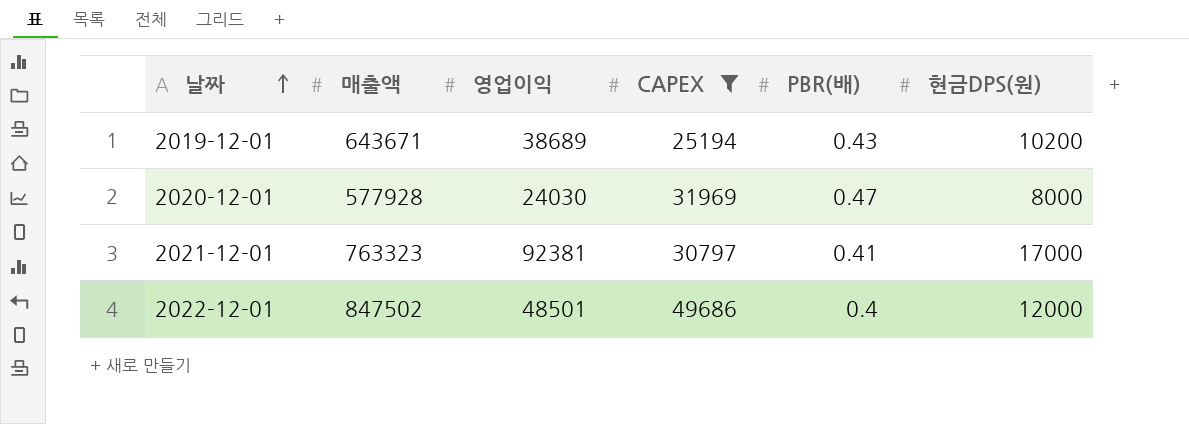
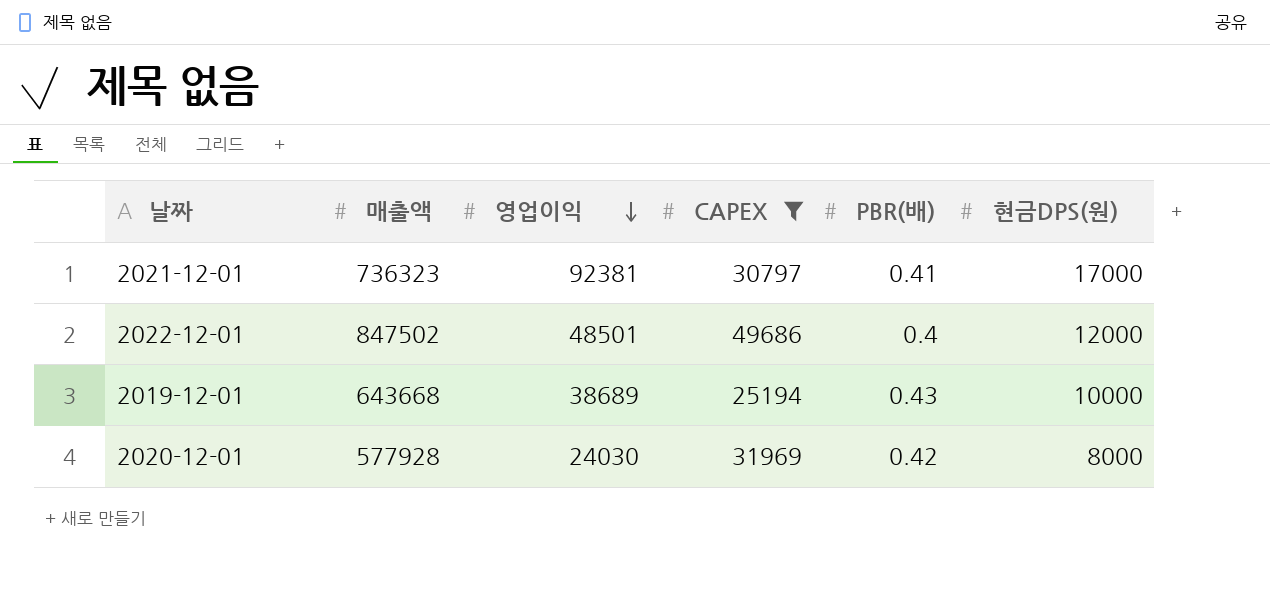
row order: 날짜 ascending -> 영업이익 descending
2021-12-01 | 매출액: 763323 -> 736323
2019-12-01 | 매출액: 643671 -> 643668
2019-12-01 | 현금DPS(원): 10200 -> 10000
2020-12-01 | PBR(배): 0.47 -> 0.42

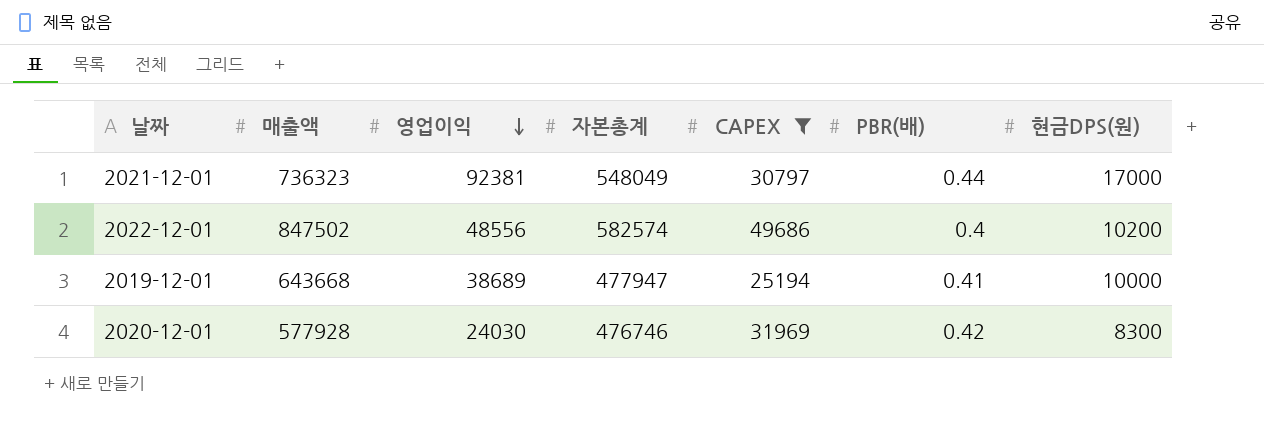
column 자본총계 | position: none -> 4
2021-12-01 | PBR(배): 0.41 -> 0.44
2022-12-01 | 영업이익: 48501 -> 48556
2022-12-01 | 현금DPS(원): 12000 -> 10200
2019-12-01 | PBR(배): 0.43 -> 0.41
2020-12-01 | 현금DPS(원): 8000 -> 8300

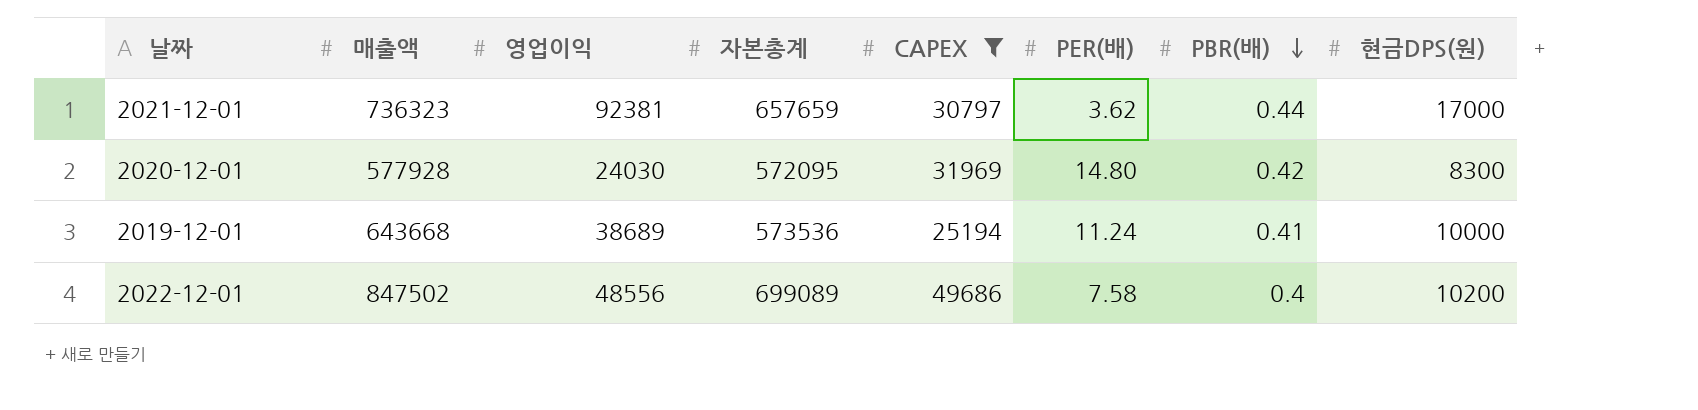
row order: 영업이익 descending -> PBR(배) descending
column PER(배) | position: none -> 6
2021-12-01 | 자본총계: 548049 -> 657659
2020-12-01 | 자본총계: 476746 -> 572095
2019-12-01 | 자본총계: 477947 -> 573536
2022-12-01 | 자본총계: 582574 -> 699089

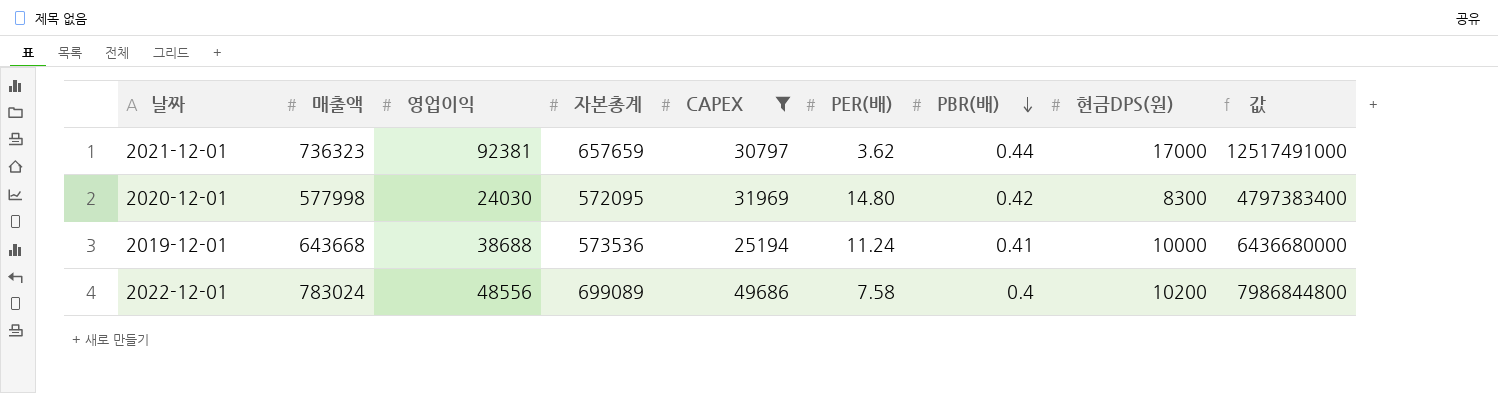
column 값 | formula: none -> [매출액] * [현금DPS(원)]
2020-12-01 | 매출액: 577928 -> 577998
2019-12-01 | 영업이익: 38689 -> 38688
2022-12-01 | 매출액: 847502 -> 783024

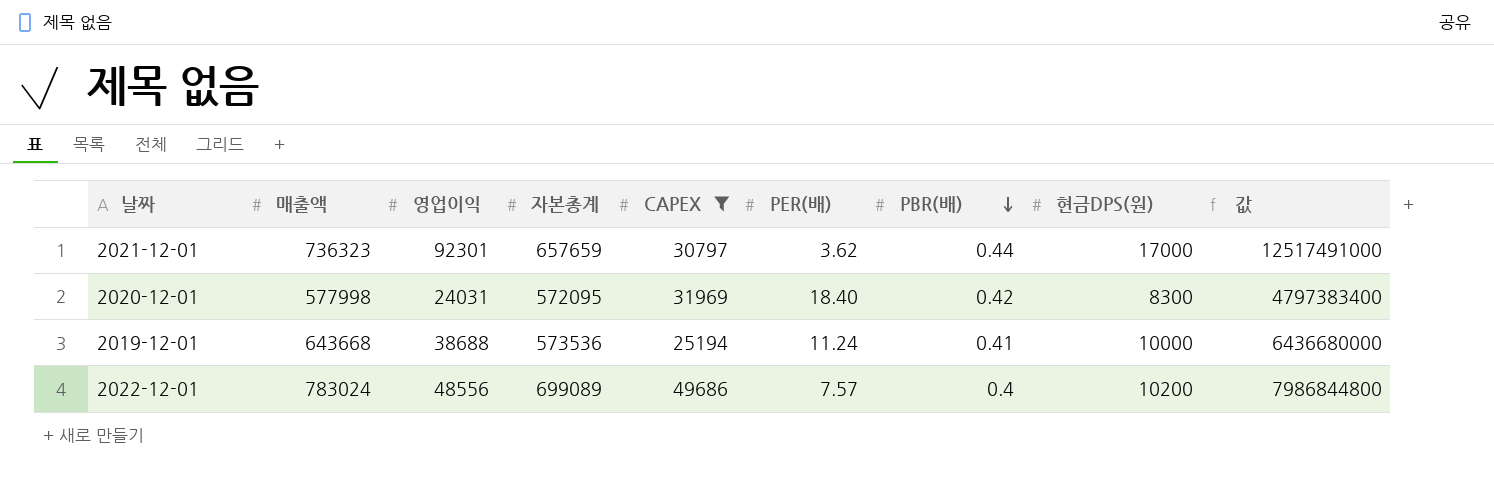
2021-12-01 | 영업이익: 92381 -> 92301
2020-12-01 | 영업이익: 24030 -> 24031
2020-12-01 | PER(배): 14.80 -> 18.40
2022-12-01 | PER(배): 7.58 -> 7.57

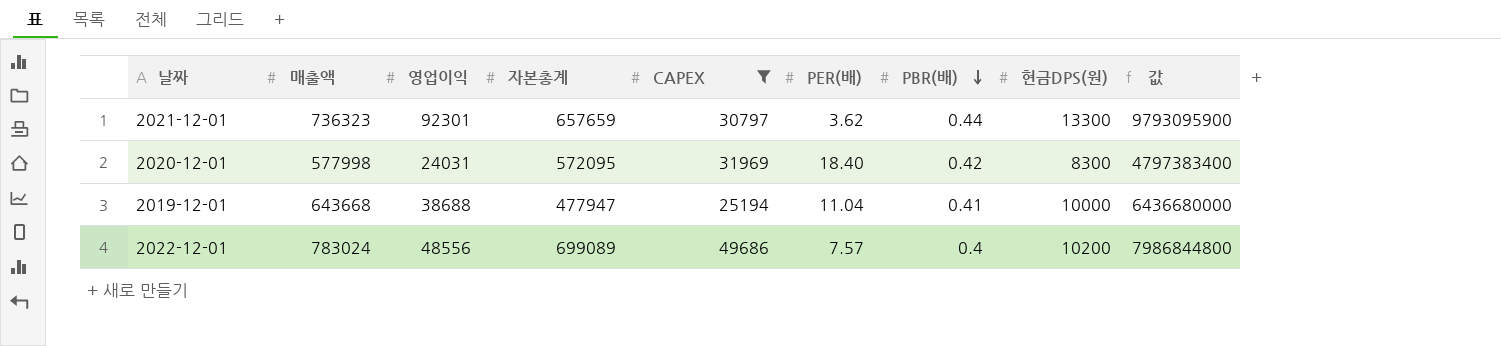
2021-12-01 | 현금DPS(원): 17000 -> 13300
2021-12-01 | 값: 12517491000 -> 9793095900
2019-12-01 | 자본총계: 573536 -> 477947
2019-12-01 | PER(배): 11.24 -> 11.04

